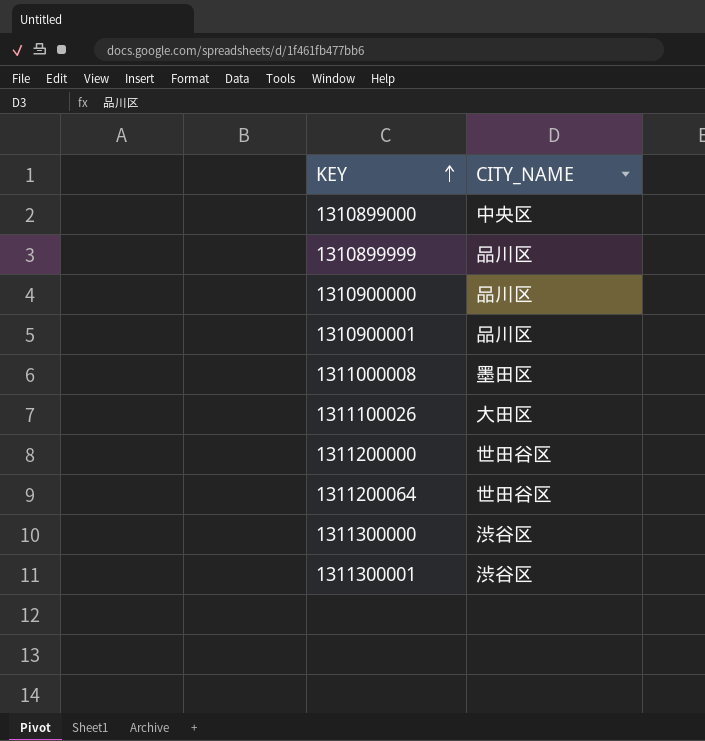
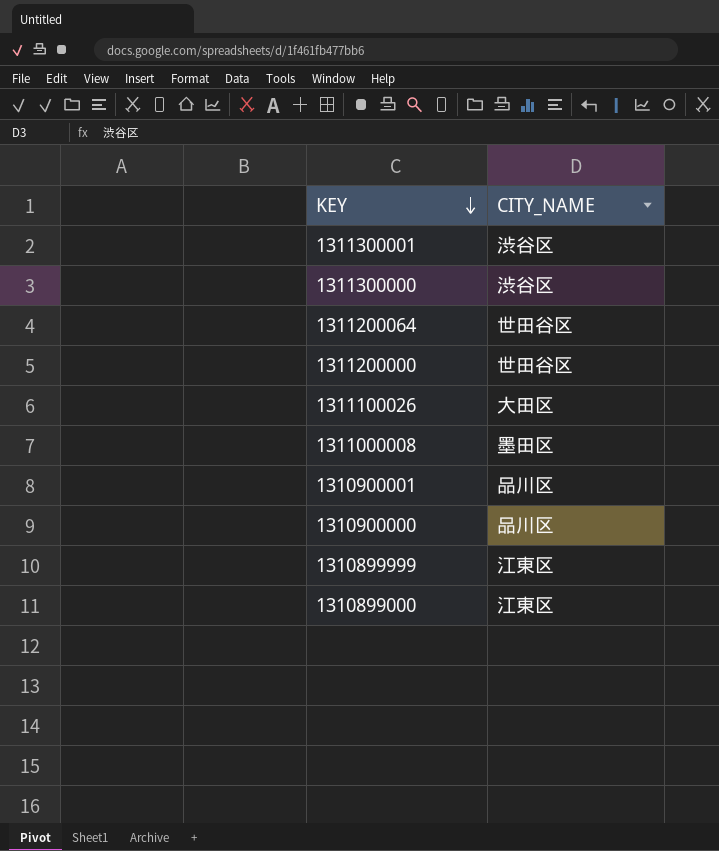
row order: KEY ascending -> KEY descending
1310899999 | CITY_NAME: 品川区 -> 江東区
1310899000 | CITY_NAME: 中央区 -> 江東区

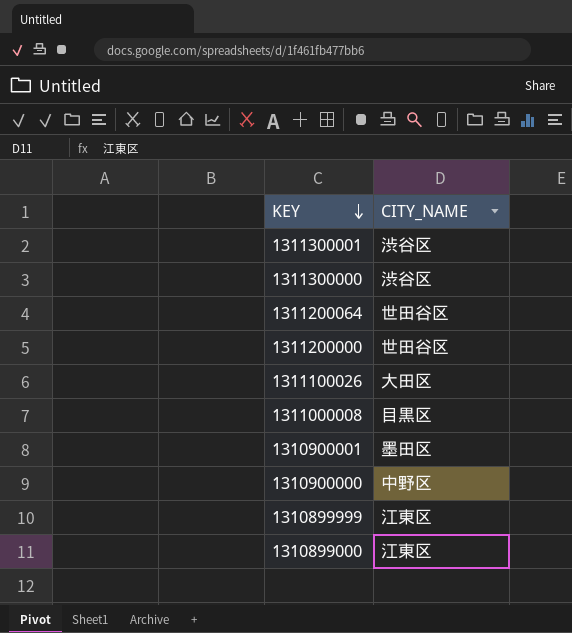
1311000008 | CITY_NAME: 墨田区 -> 目黒区
1310900001 | CITY_NAME: 品川区 -> 墨田区
1310900000 | CITY_NAME: 品川区 -> 中野区

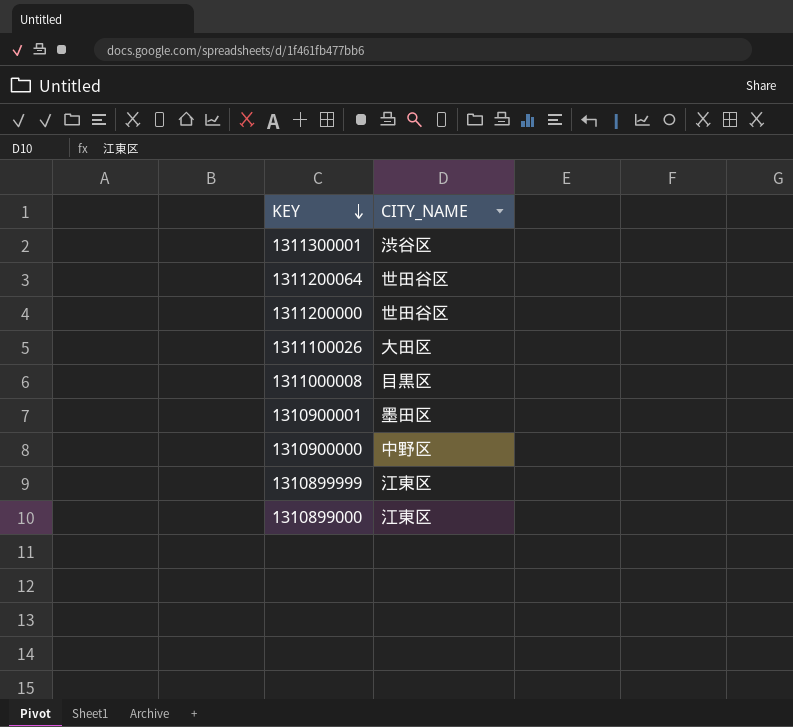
row 1311300000: 渋谷区 -> none

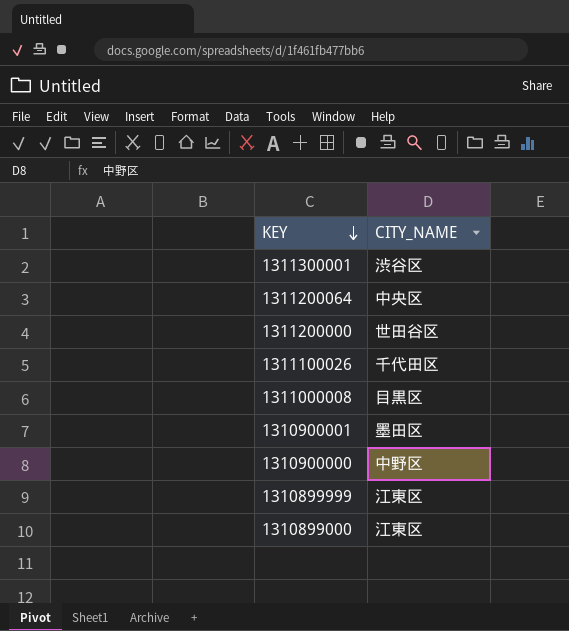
1311200064 | CITY_NAME: 世田谷区 -> 中央区
1311100026 | CITY_NAME: 大田区 -> 千代田区

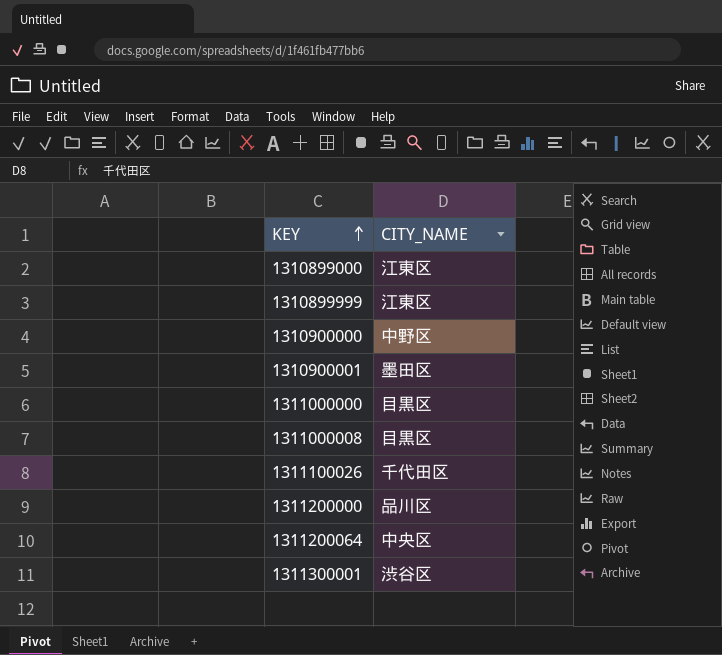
row order: KEY descending -> KEY ascending
row 1311000000: none -> 目黒区
1311200000 | CITY_NAME: 世田谷区 -> 品川区

